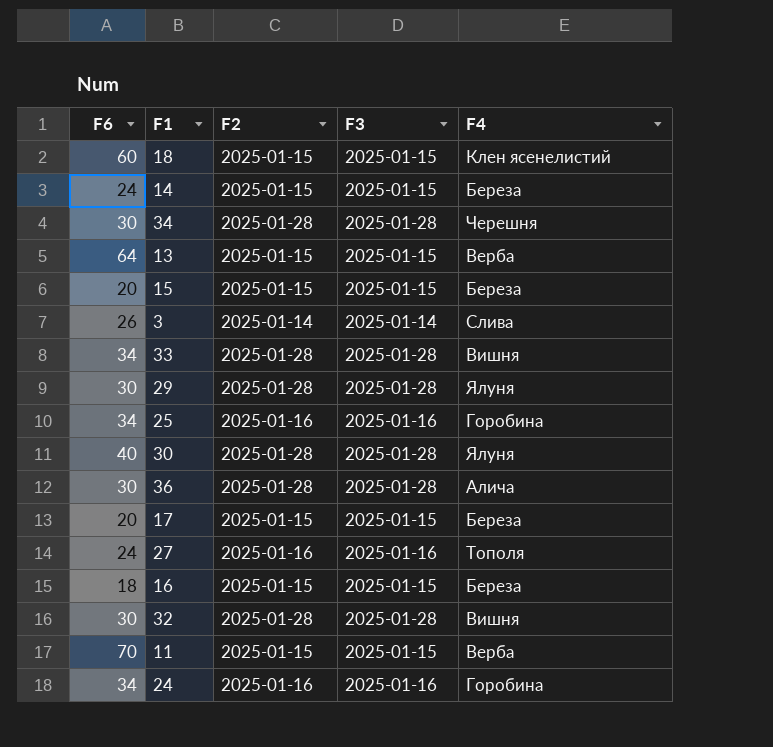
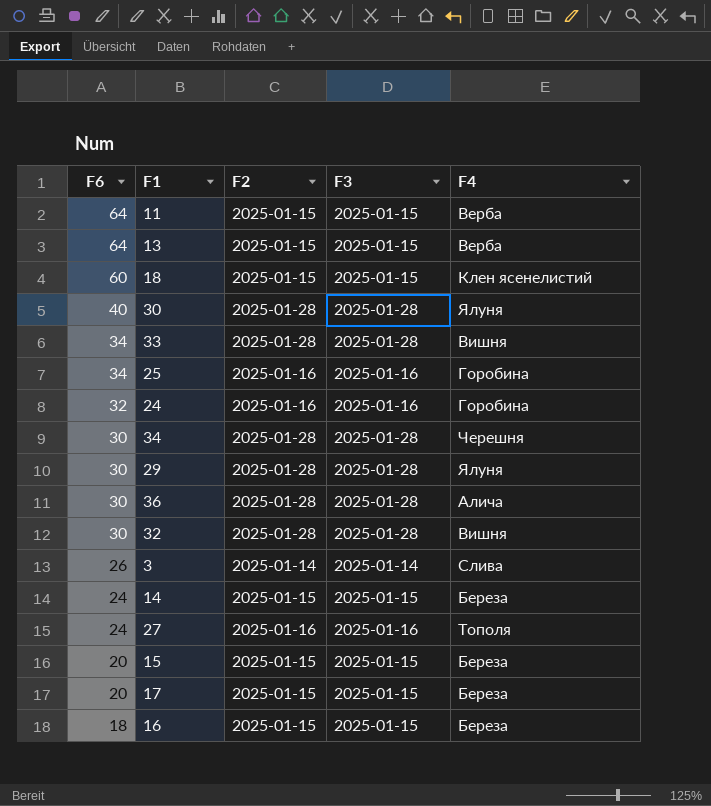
row order: none -> F6 descending
11 | F6: 70 -> 64
24 | F6: 34 -> 32

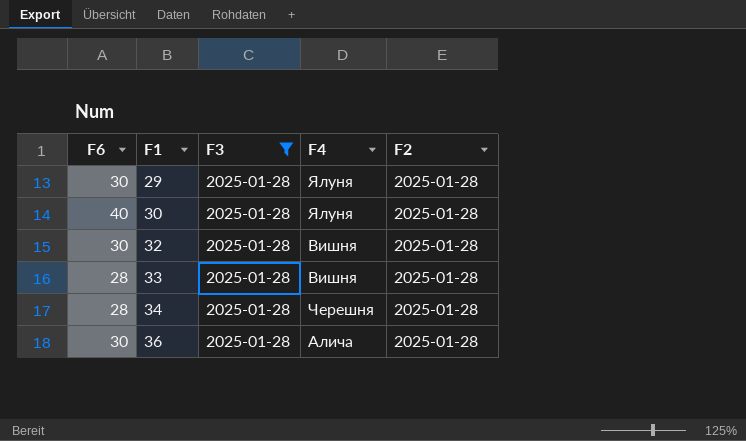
filter: none -> F3 = 2025-01-28
row order: F6 descending -> F1 ascending
column F2 | position: 3 -> 5
33 | F6: 34 -> 28
34 | F6: 30 -> 28

